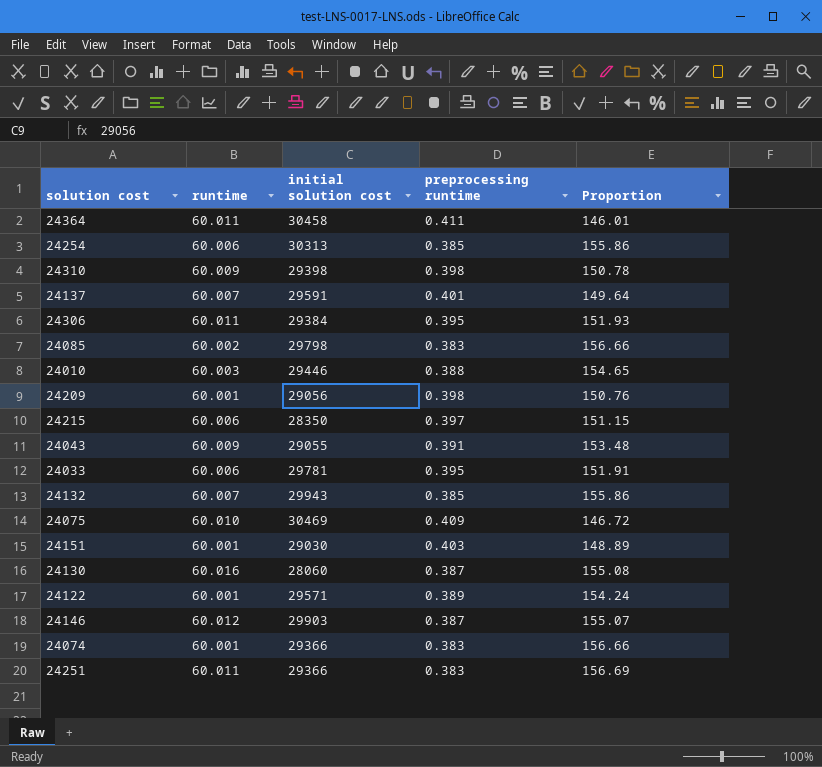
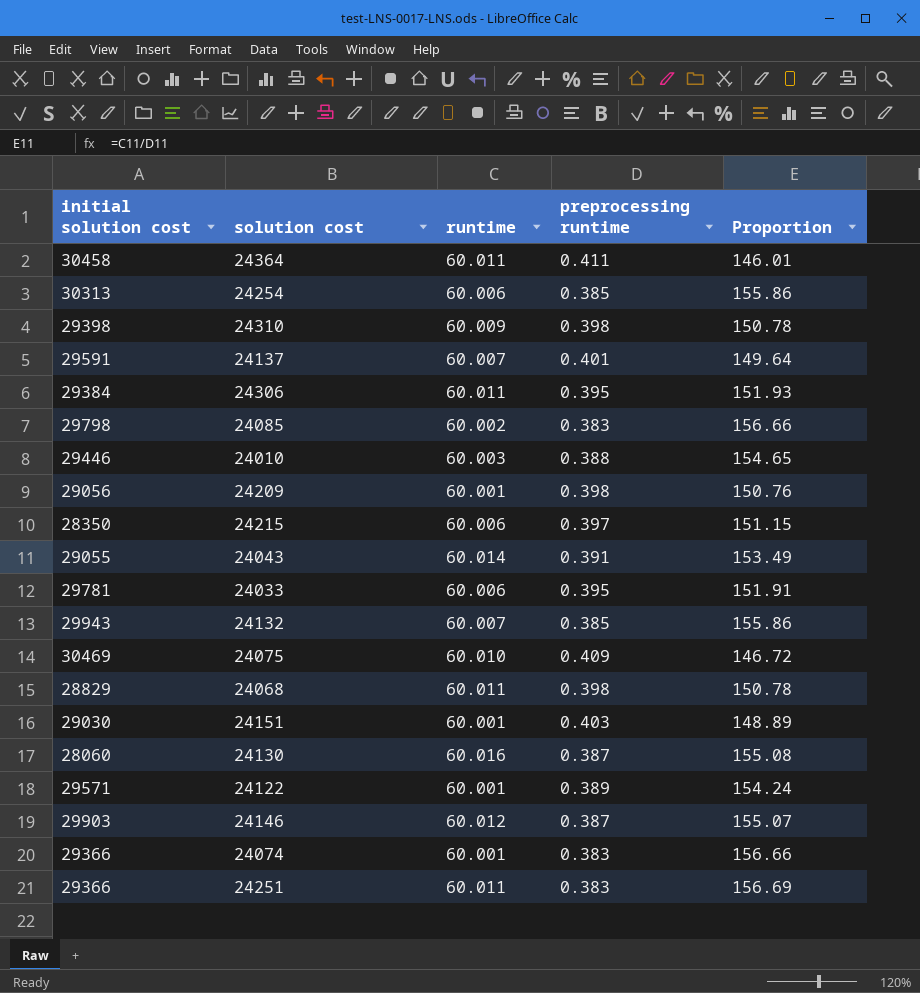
column initial solution cost | position: 3 -> 1
24043 | runtime: 60.009 -> 60.014
24043 | Proportion: 153.48 -> 153.49
row 24068: none -> 28829 | 60.011 | 0.398 | 150.78

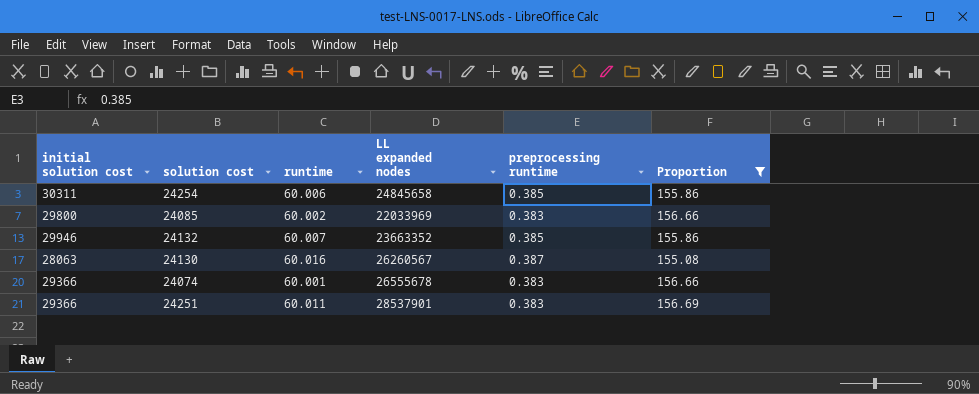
filter: none -> Proportion >= 155.08
column LL expanded nodes | position: none -> 4
24254 | initial solution cost: 30313 -> 30311
24085 | initial solution cost: 29798 -> 29800
24132 | initial solution cost: 29943 -> 29946
24130 | initial solution cost: 28060 -> 28063

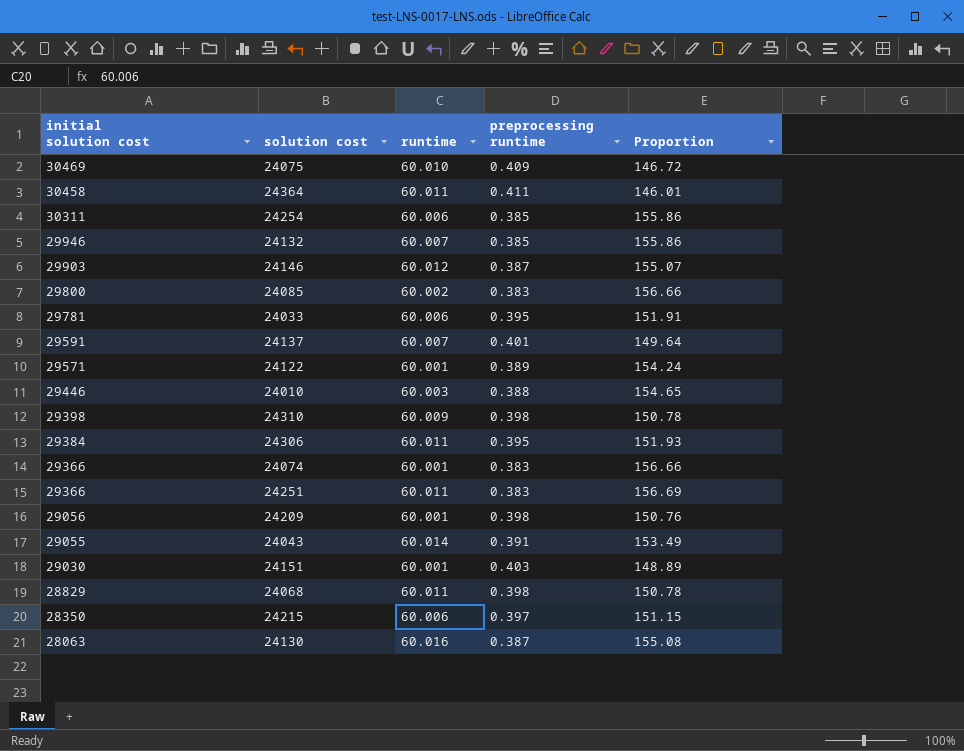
filter: Proportion >= 155.08 -> none
row order: none -> initial solution cost descending
column LL expanded nodes | position: 4 -> none

